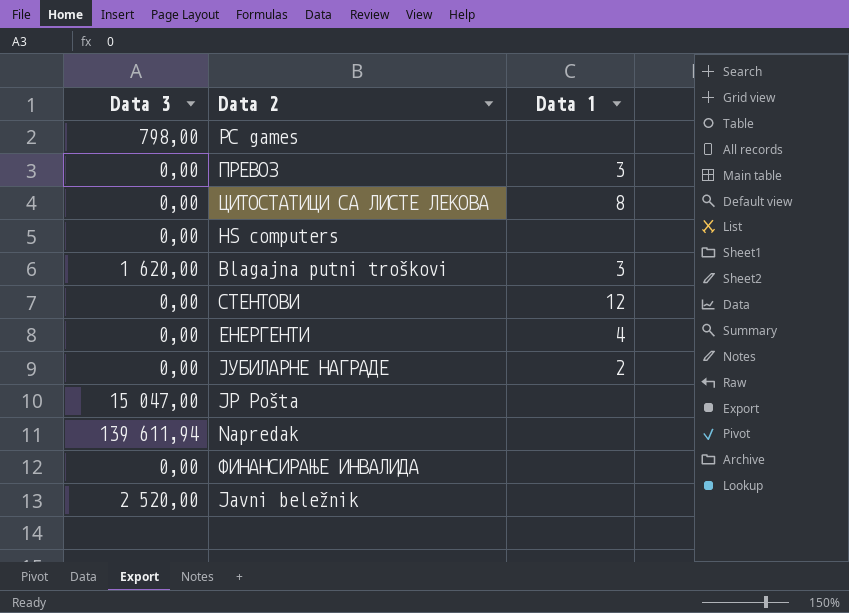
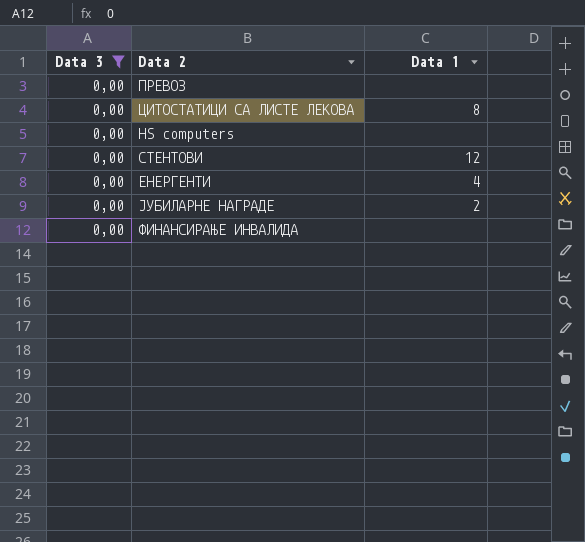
filter: none -> Data 3 = 0,00
ПРЕВОЗ | Data 1: 3 -> none

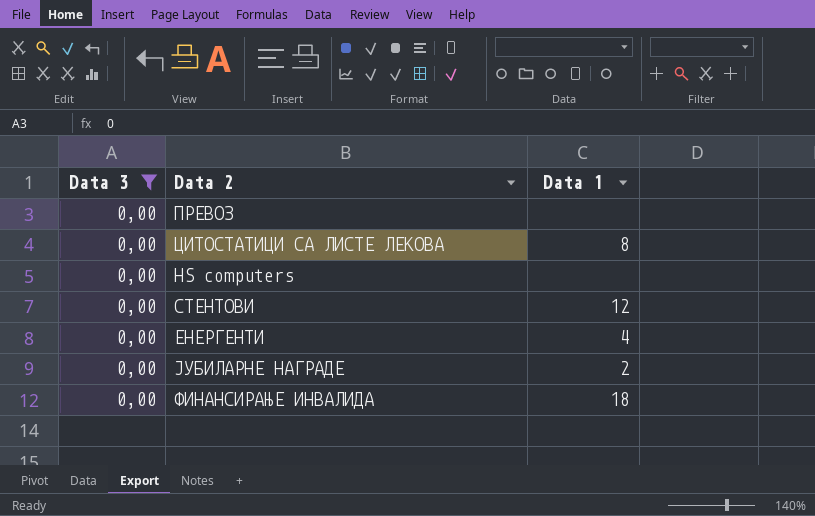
ФИНАНСИРАЊЕ ИНВАЛИДА | Data 1: none -> 18

